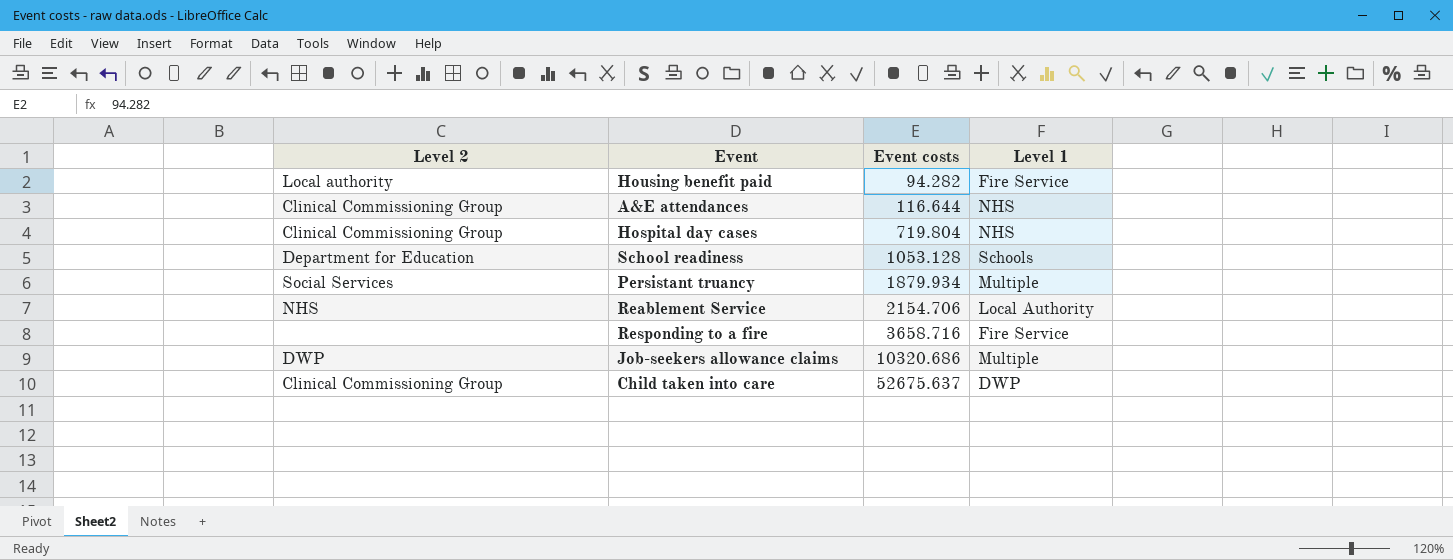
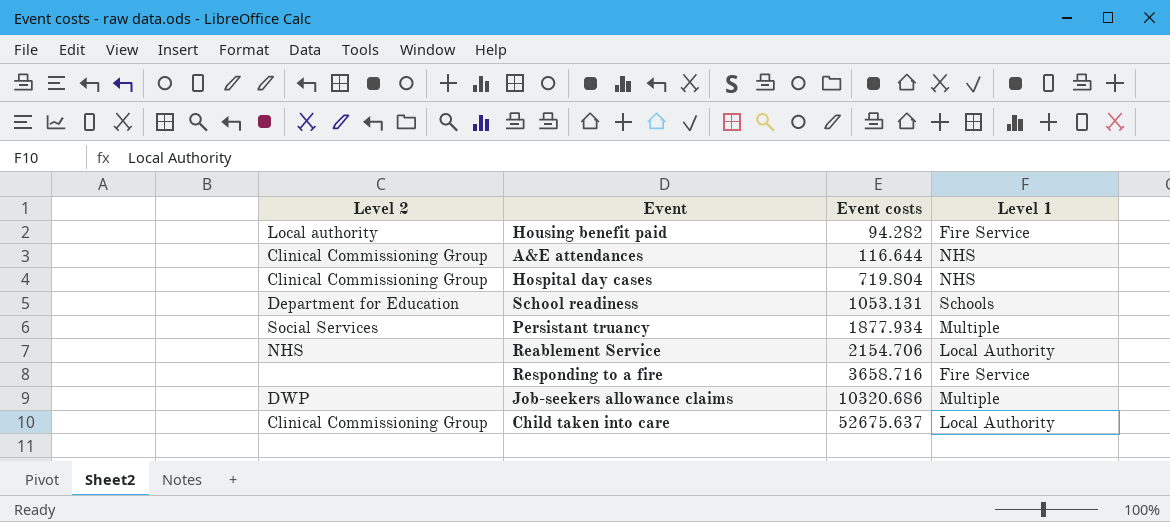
School readiness | Event costs: 1053.128 -> 1053.131
Persistant truancy | Event costs: 1879.934 -> 1877.934
Child taken into care | Level 1: DWP -> Local Authority

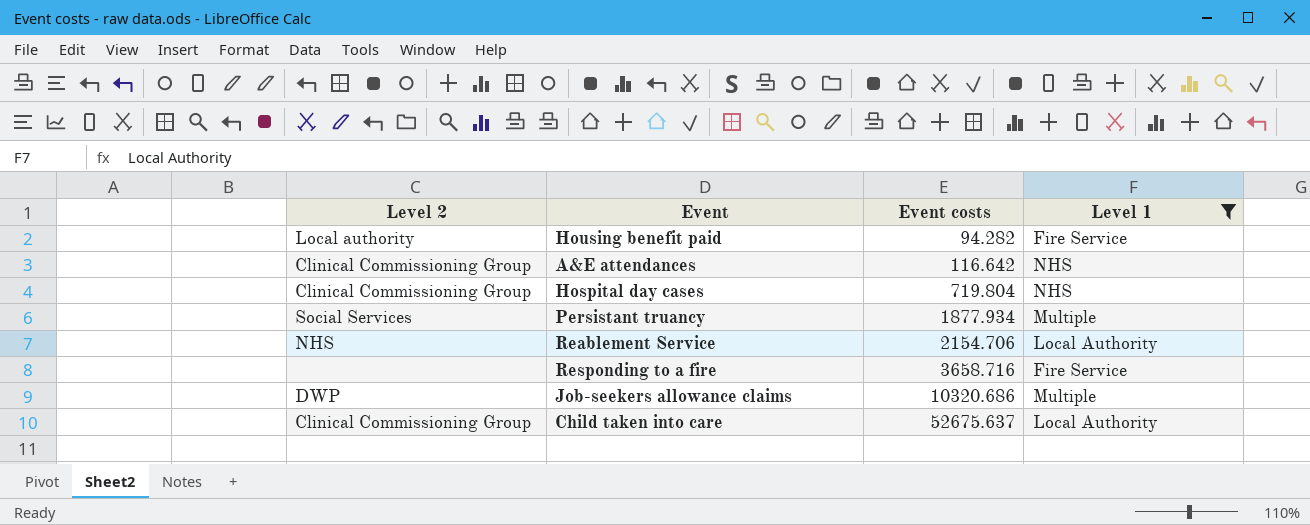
filter: none -> Level 1 != Schools
A&E attendances | Event costs: 116.644 -> 116.642

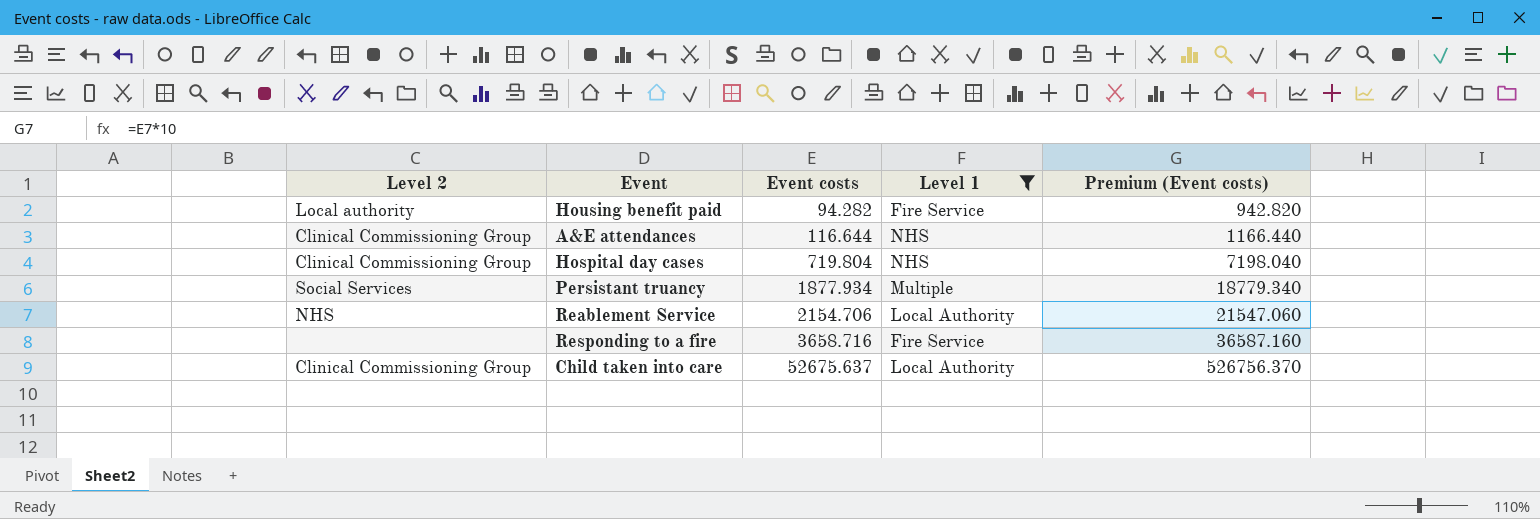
column Premium (Event costs) | formula: none -> [Event costs] * 10
row Job-seekers allowance claims: DWP | 10320.686 | Multiple -> none
A&E attendances | Event costs: 116.642 -> 116.644

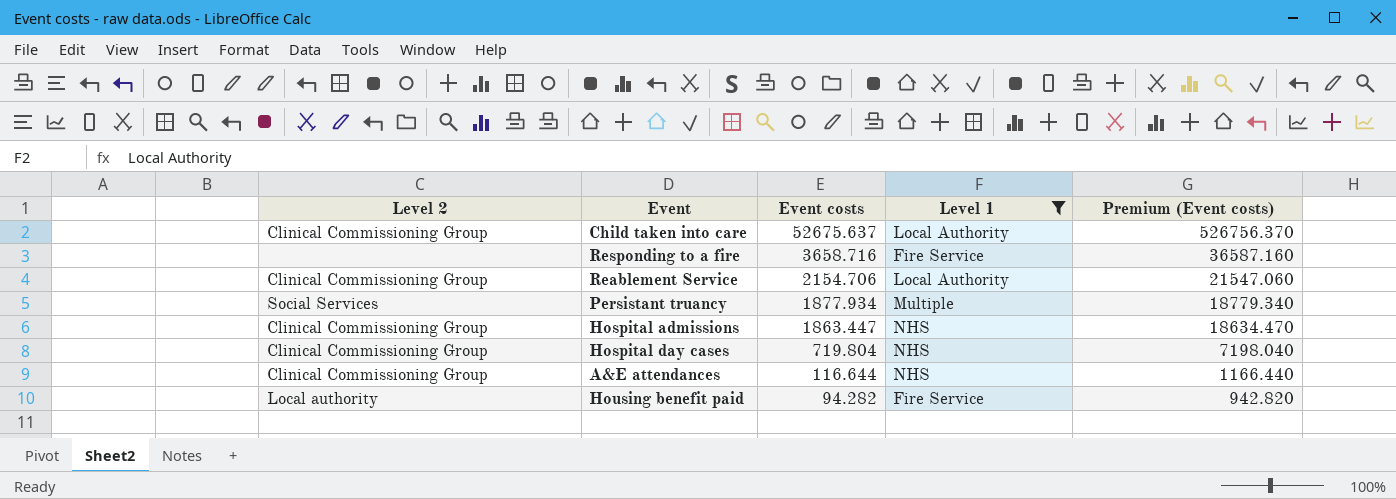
row order: Event costs ascending -> Event costs descending
Reablement Service | Level 2: NHS -> Clinical Commissioning Group
row Hospital admissions: none -> Clinical Commissioning Group | 1863.447 | NHS | 18634.470

